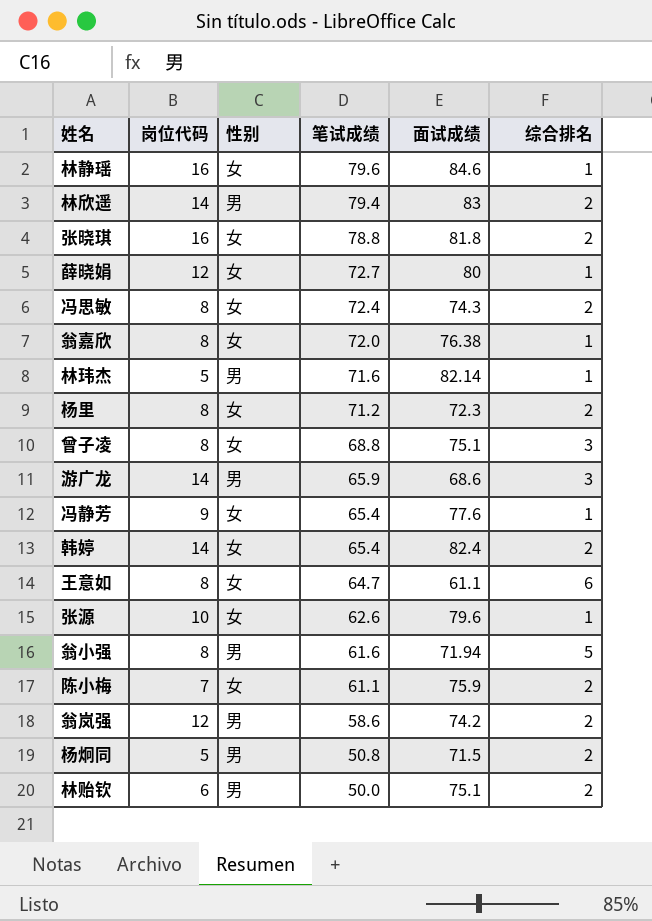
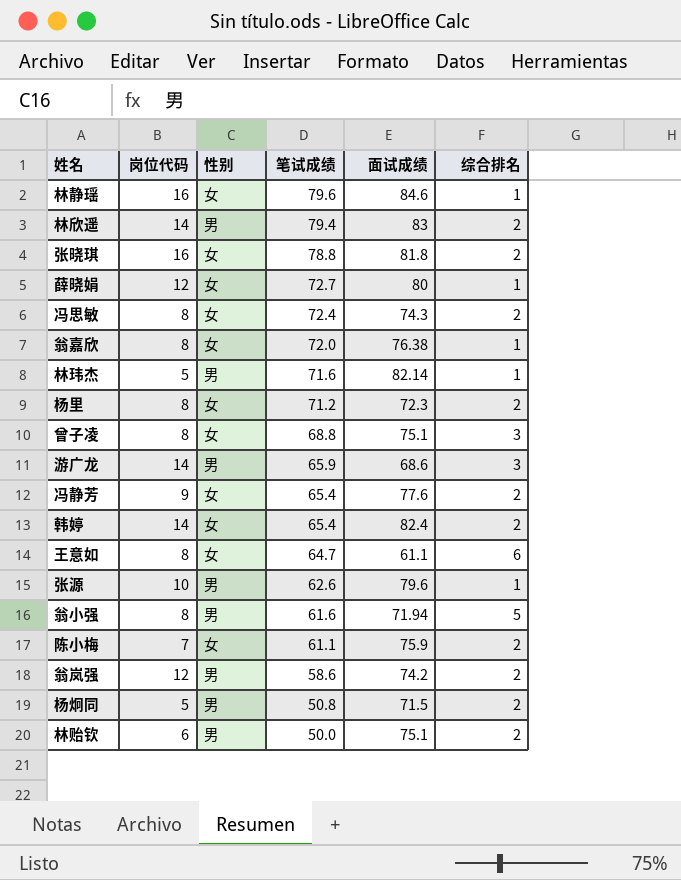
冯静芳 | 综合排名: 1 -> 2
张源 | 性别: 女 -> 男

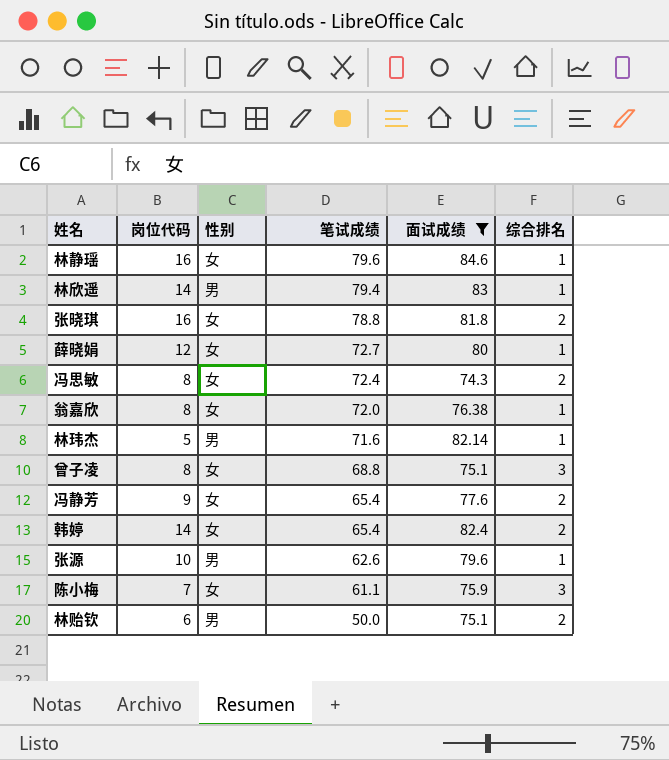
filter: none -> 面试成绩 >= 74.3
林欣遥 | 综合排名: 2 -> 1
陈小梅 | 综合排名: 2 -> 3

